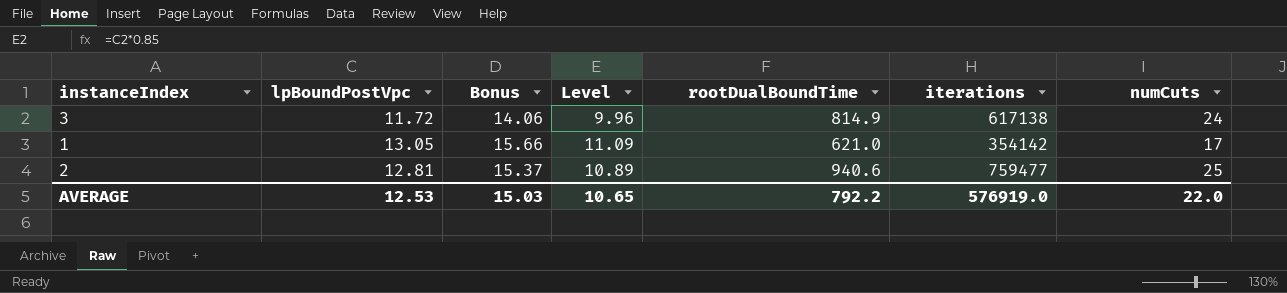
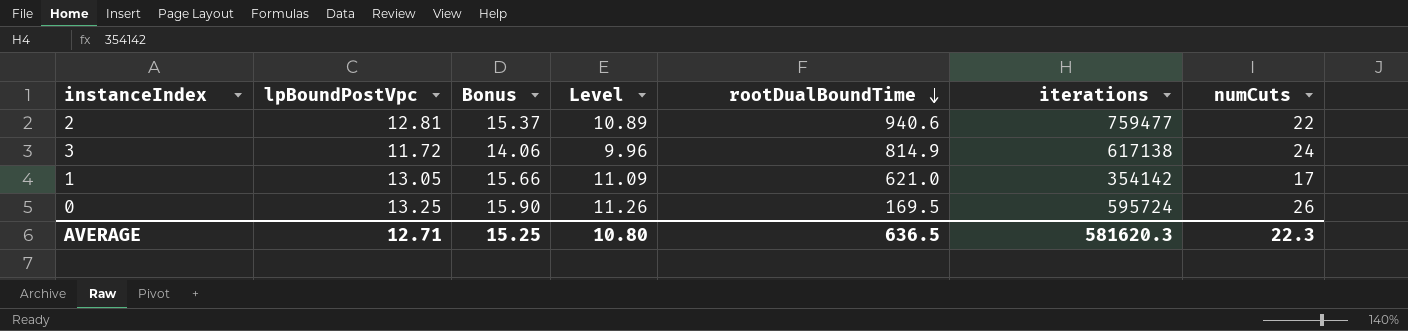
row order: none -> rootDualBoundTime descending
2 | numCuts: 25 -> 22
row 0: none -> 13.25 | 15.90 | 11.26 | 169.5 | 595724 | 26
AVERAGE | lpBoundPostVpc: 12.53 -> 12.71
AVERAGE | Bonus: 15.03 -> 15.25
AVERAGE | Level: 10.65 -> 10.80
AVERAGE | rootDualBoundTime: 792.2 -> 636.5
AVERAGE | iterations: 576919.0 -> 581620.3
AVERAGE | numCuts: 22.0 -> 22.3

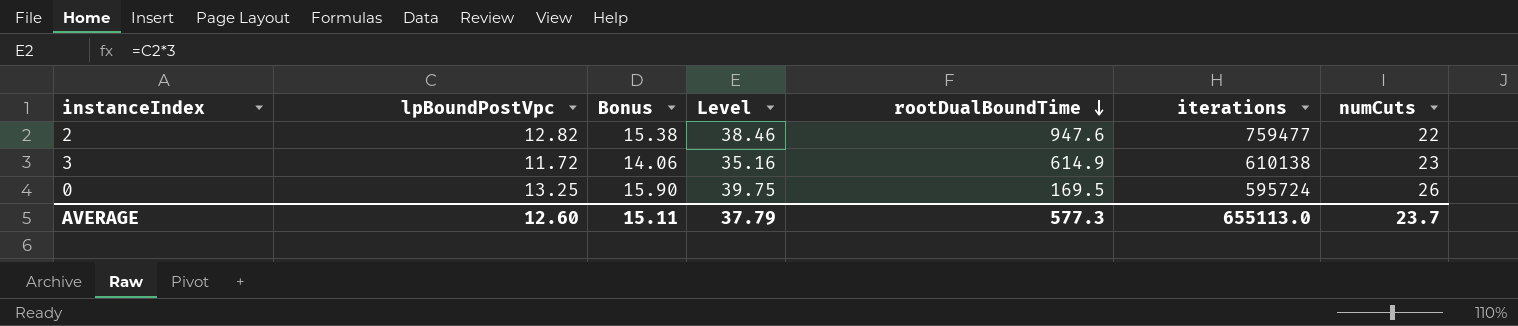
column Level | formula: [lpBoundPostVpc] * 0.85 -> [lpBoundPostVpc] * 3
row 1: 13.05 | 15.66 | 11.09 | 621.0 | 354142 | 17 -> none
2 | lpBoundPostVpc: 12.81 -> 12.82
2 | Bonus: 15.37 -> 15.38
2 | rootDualBoundTime: 940.6 -> 947.6
3 | rootDualBoundTime: 814.9 -> 614.9
3 | iterations: 617138 -> 610138
3 | numCuts: 24 -> 23
AVERAGE | lpBoundPostVpc: 12.71 -> 12.60
AVERAGE | Bonus: 15.25 -> 15.11
AVERAGE | Level: 10.80 -> 37.79
AVERAGE | rootDualBoundTime: 636.5 -> 577.3
AVERAGE | iterations: 581620.3 -> 655113.0
AVERAGE | numCuts: 22.3 -> 23.7

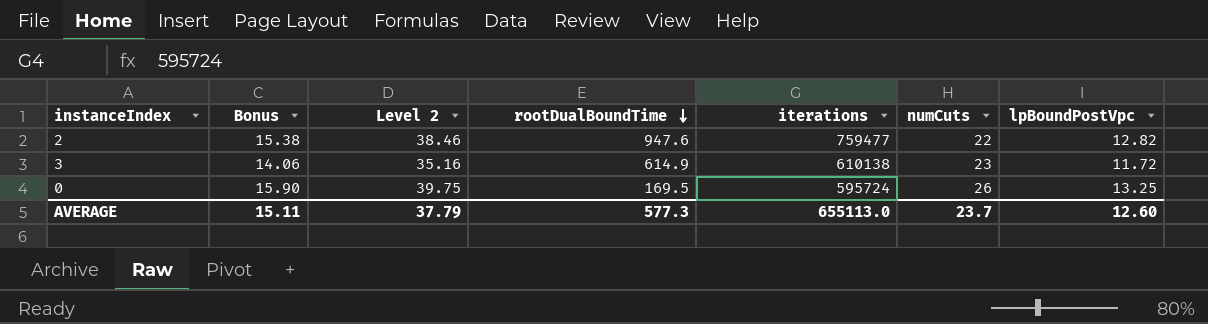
column name: Level -> Level 2
column lpBoundPostVpc | position: 2 -> 7

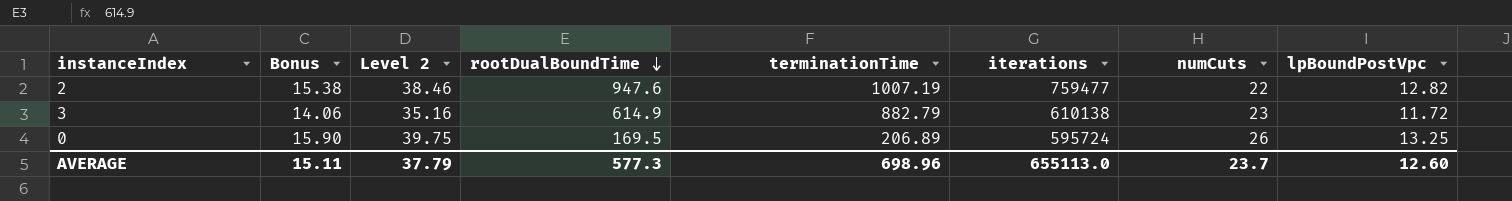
column terminationTime | position: none -> 5

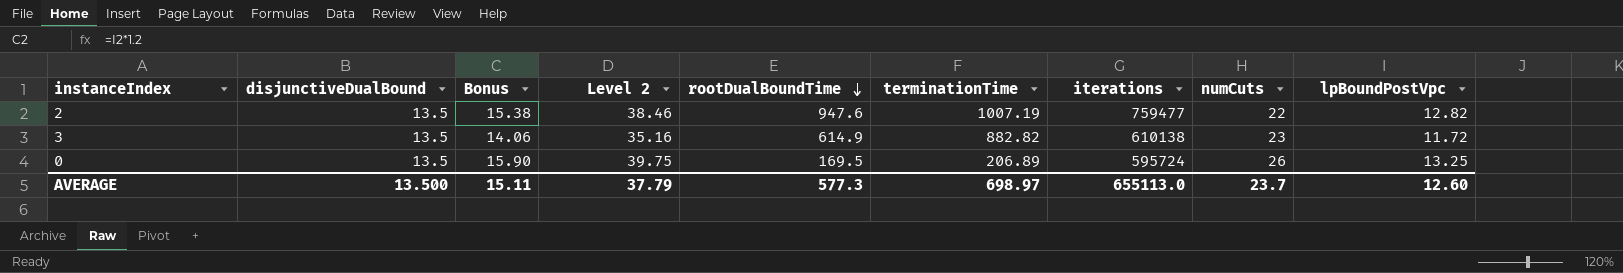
column disjunctiveDualBound | position: none -> 2
3 | terminationTime: 882.79 -> 882.82
AVERAGE | terminationTime: 698.96 -> 698.97

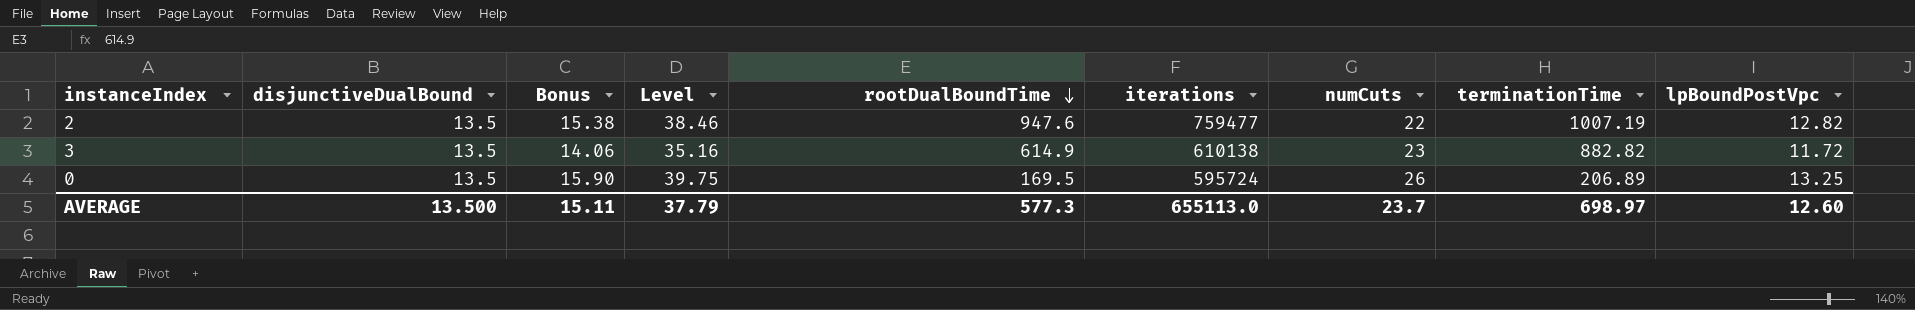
column name: Level 2 -> Level
column terminationTime | position: 6 -> 8

